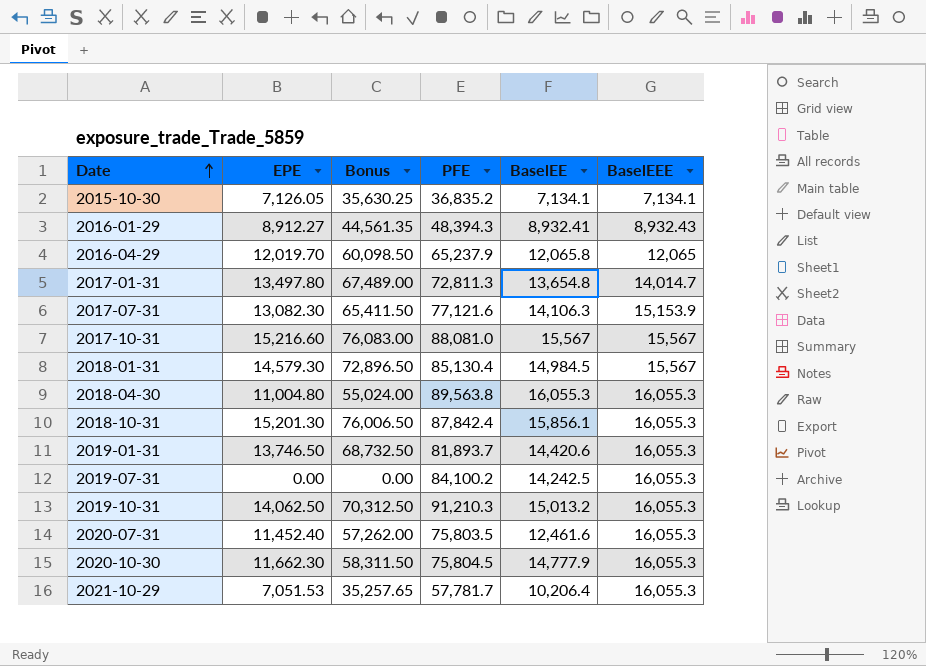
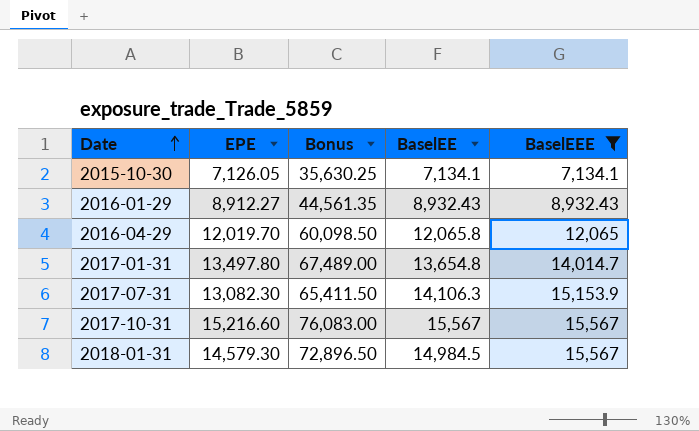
filter: none -> BaselEEE != 16,055.3
column PFE | position: 4 -> none
2016-01-29 | BaselEE: 8,932.41 -> 8,932.43

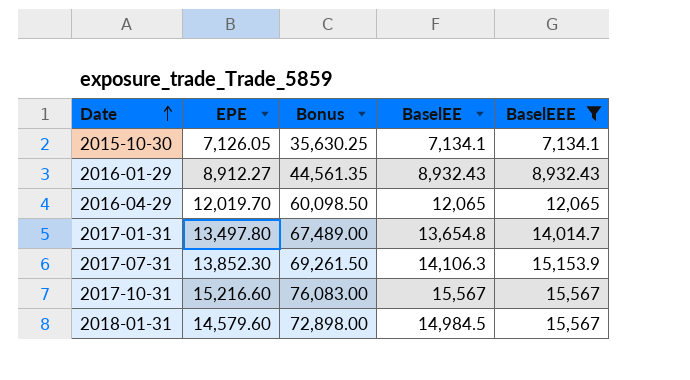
2016-04-29 | BaselEE: 12,065.8 -> 12,065
2017-07-31 | EPE: 13,082.30 -> 13,852.30
2017-07-31 | Bonus: 65,411.50 -> 69,261.50
2018-01-31 | EPE: 14,579.30 -> 14,579.60
2018-01-31 | Bonus: 72,896.50 -> 72,898.00

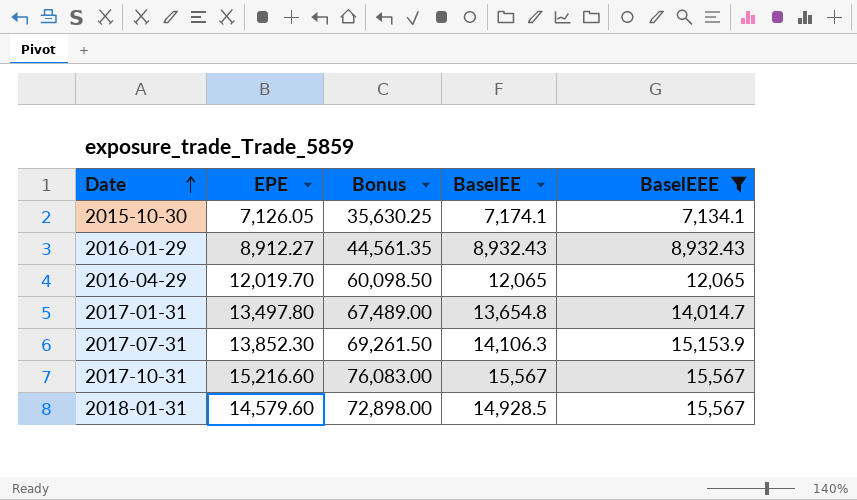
2015-10-30 | BaselEE: 7,134.1 -> 7,174.1
2018-01-31 | BaselEE: 14,984.5 -> 14,928.5

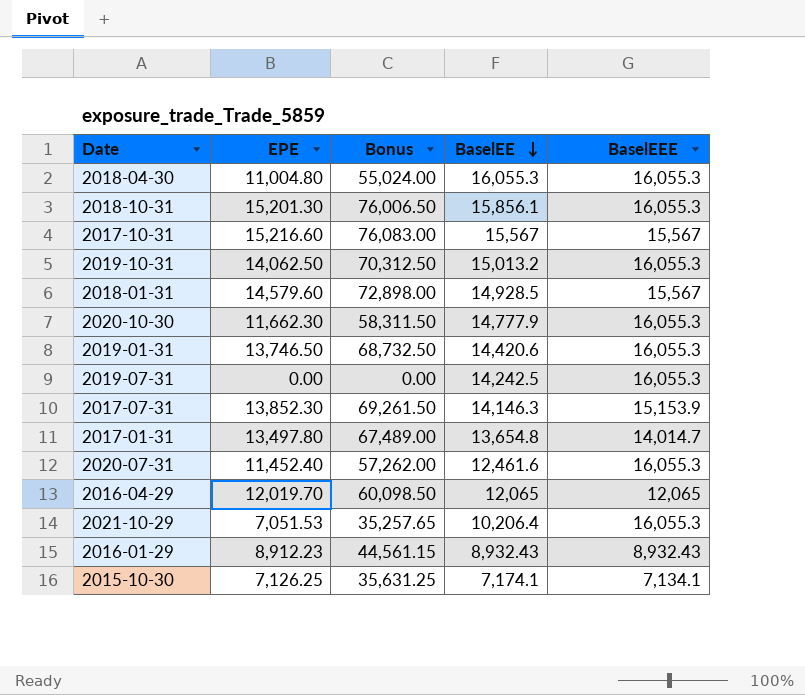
filter: BaselEEE != 16,055.3 -> none
row order: Date ascending -> BaselEE descending
2017-07-31 | BaselEE: 14,106.3 -> 14,146.3
2016-01-29 | EPE: 8,912.27 -> 8,912.23
2016-01-29 | Bonus: 44,561.35 -> 44,561.15
2015-10-30 | EPE: 7,126.05 -> 7,126.25
2015-10-30 | Bonus: 35,630.25 -> 35,631.25

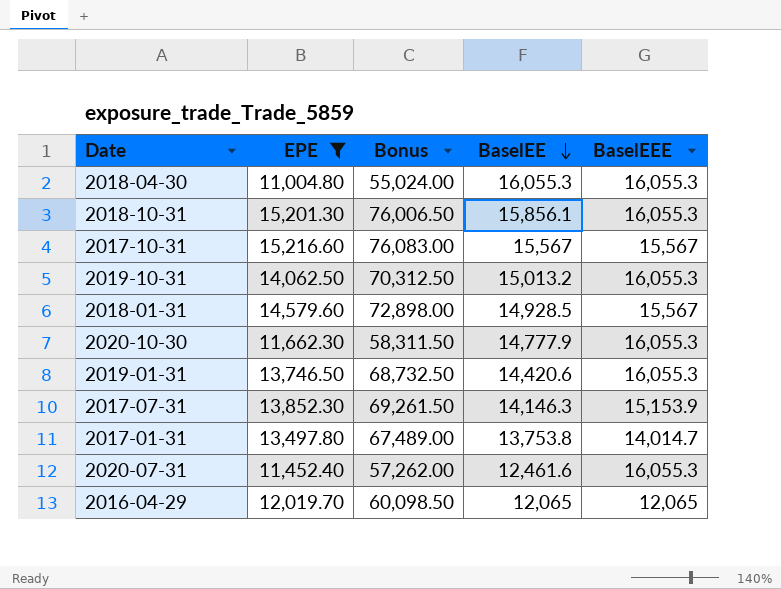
filter: none -> EPE >= 11,004.80
2017-01-31 | BaselEE: 13,654.8 -> 13,753.8

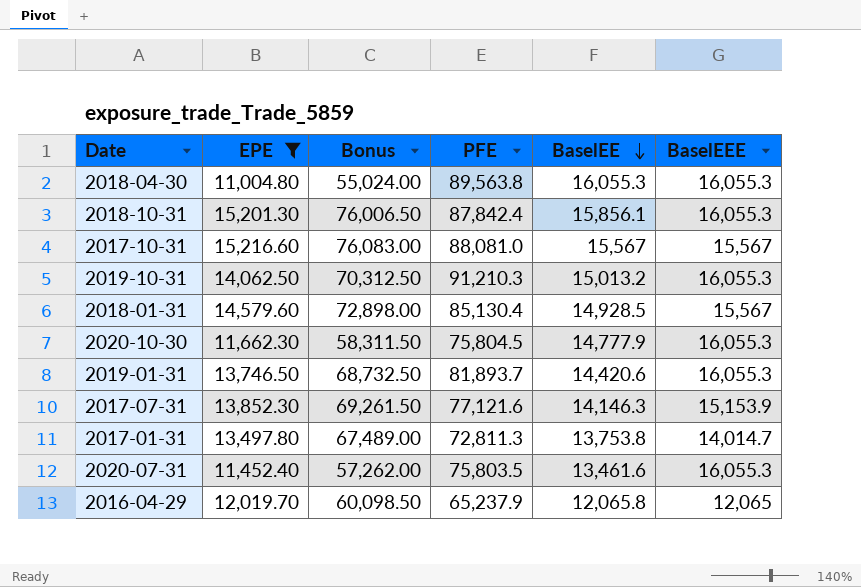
column PFE | position: none -> 4
2020-07-31 | BaselEE: 12,461.6 -> 13,461.6
2016-04-29 | BaselEE: 12,065 -> 12,065.8

